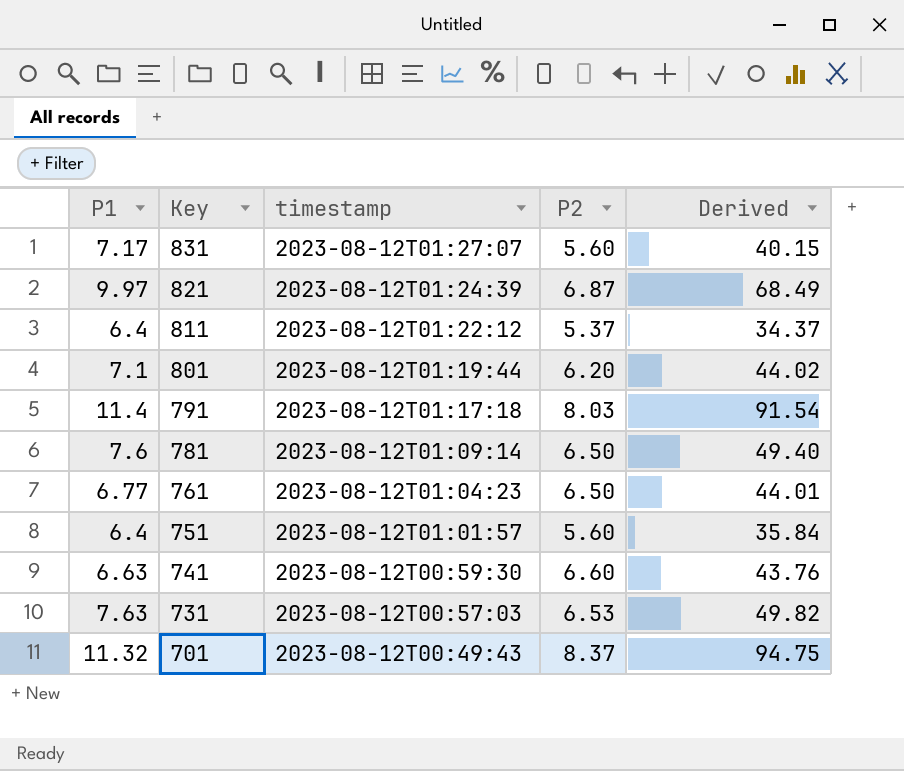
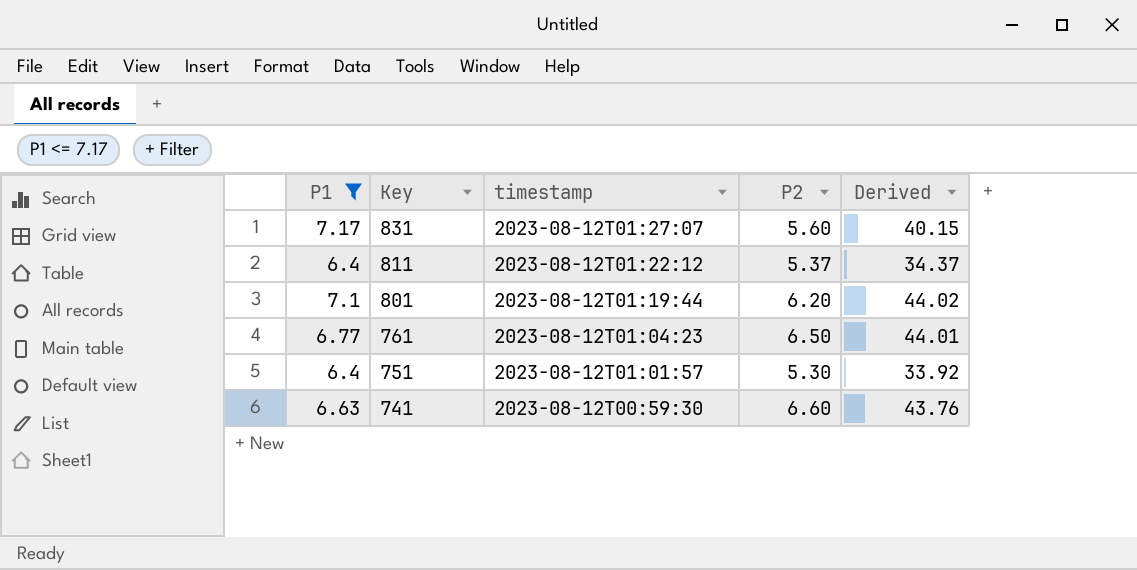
filter: none -> P1 <= 7.17
751 | P2: 5.60 -> 5.30
751 | Derived: 35.84 -> 33.92

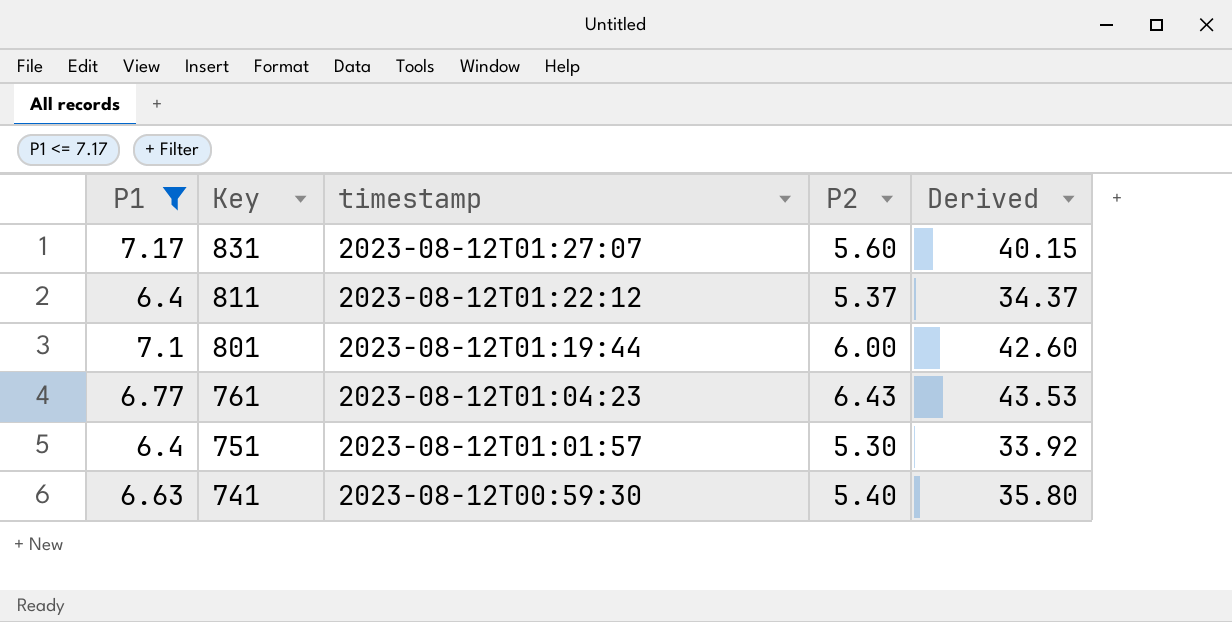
801 | P2: 6.20 -> 6.00
801 | Derived: 44.02 -> 42.60
761 | P2: 6.50 -> 6.43
761 | Derived: 44.01 -> 43.53
741 | P2: 6.60 -> 5.40
741 | Derived: 43.76 -> 35.80

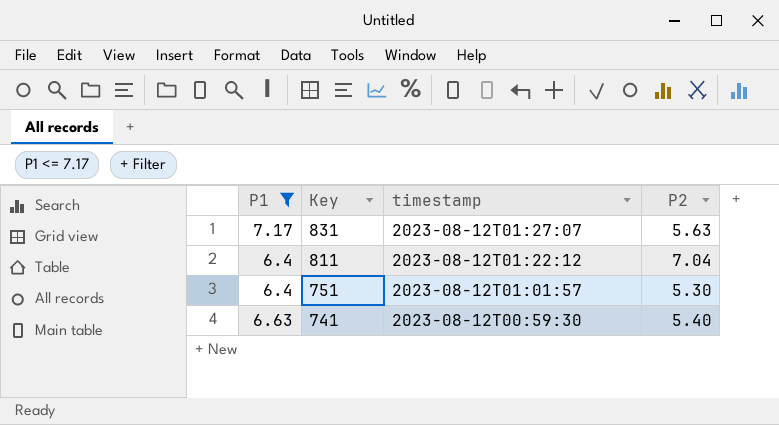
column Derived | formula: [P1] * [P2] -> none
row 801: 7.1 | 2023-08-12T01:19:44 | 6.00 | 42.60 -> none
row 761: 6.77 | 2023-08-12T01:04:23 | 6.43 | 43.53 -> none
831 | P2: 5.60 -> 5.63
811 | P2: 5.37 -> 7.04

